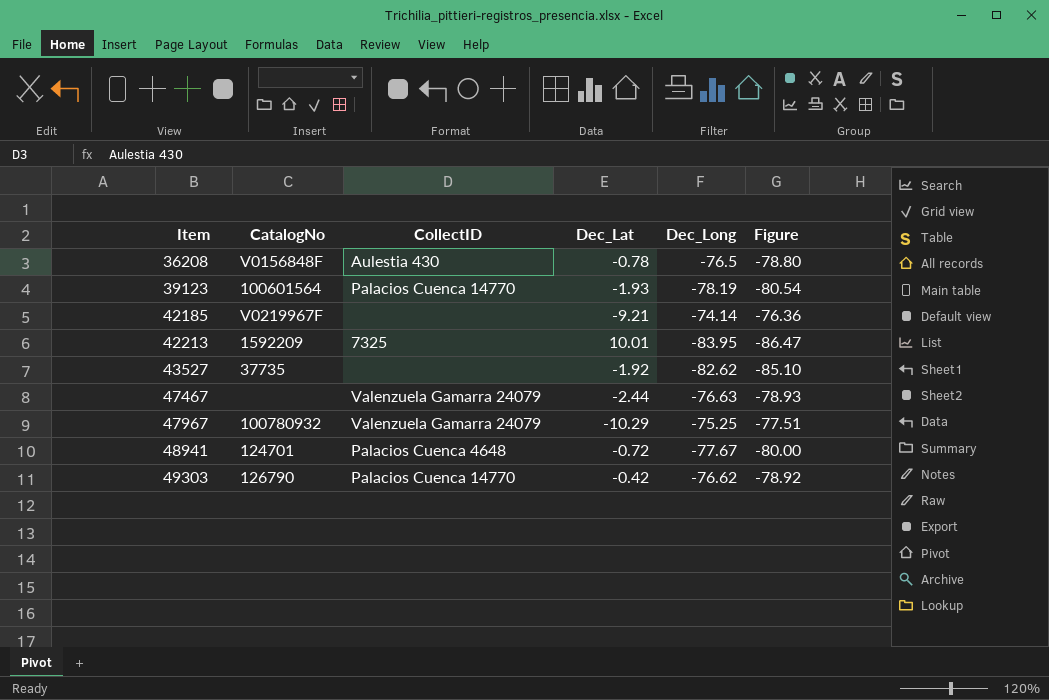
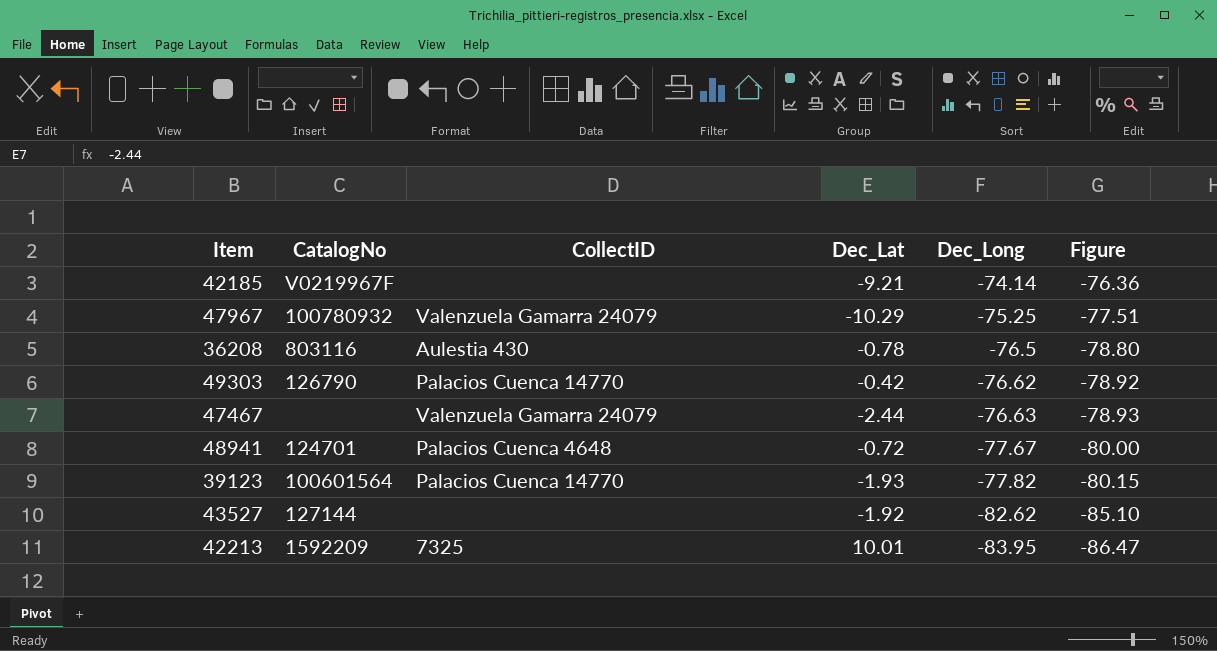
row order: Item ascending -> Dec_Long descending
36208 | CatalogNo: V0156848F -> 803116
39123 | Dec_Long: -78.19 -> -77.82
39123 | Figure: -80.54 -> -80.15
43527 | CatalogNo: 37735 -> 127144

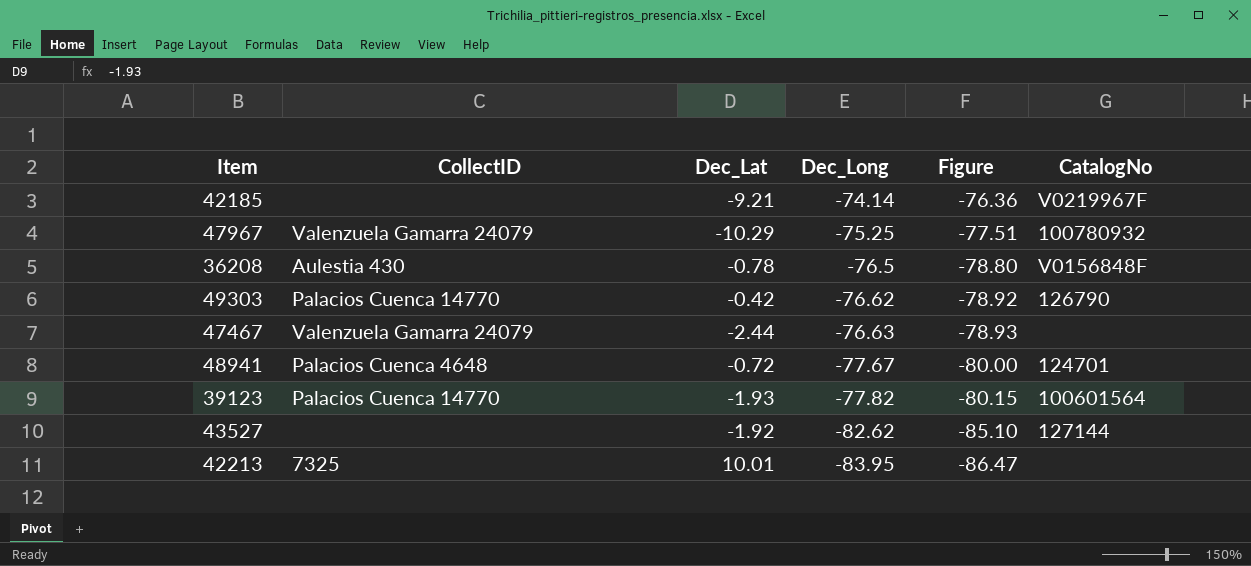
column CatalogNo | position: 2 -> 6
36208 | CatalogNo: 803116 -> V0156848F
42213 | CatalogNo: 1592209 -> none

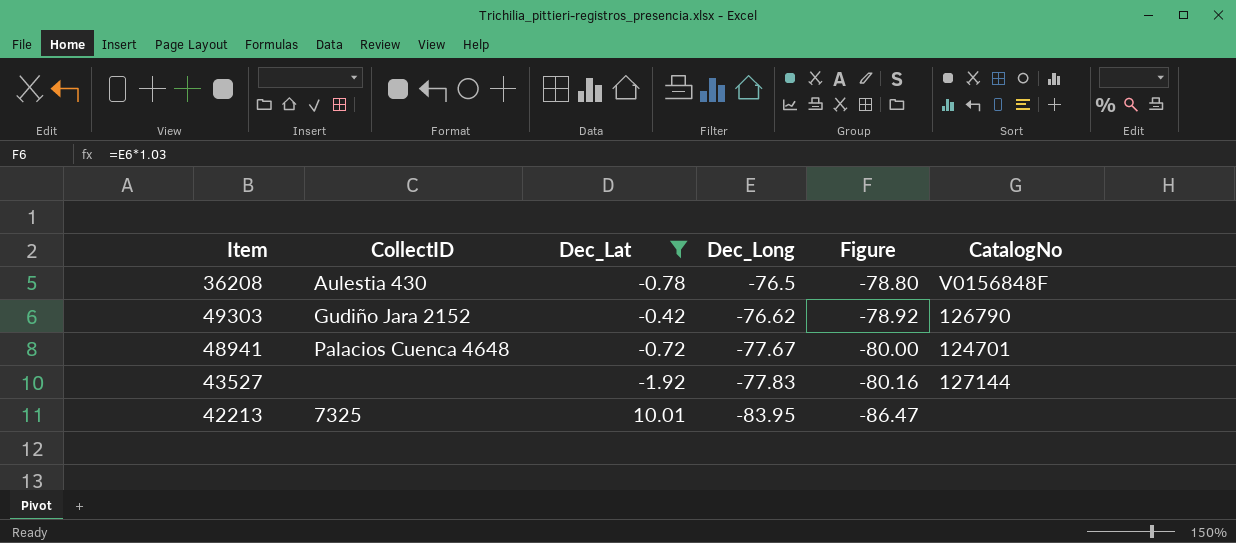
filter: none -> Dec_Lat >= -1.92
49303 | CollectID: Palacios Cuenca 14770 -> Gudiño Jara 2152
43527 | Dec_Long: -82.62 -> -77.83
43527 | Figure: -85.10 -> -80.16

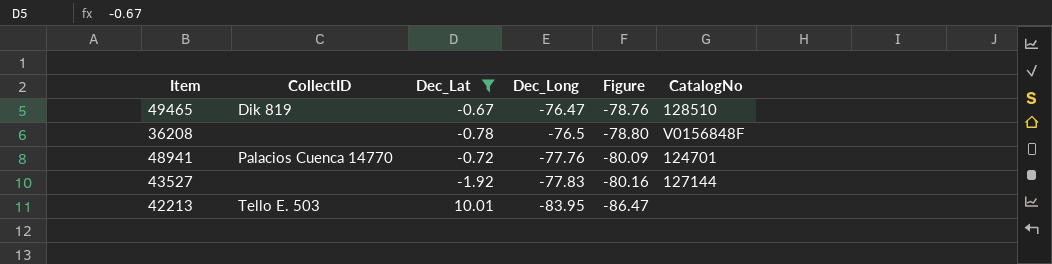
row 49303: Gudiño Jara 2152 | -0.42 | -76.62 | -78.92 | 126790 -> none
row 49465: none -> Dik 819 | -0.67 | -76.47 | -78.76 | 128510
36208 | CollectID: Aulestia 430 -> none
48941 | CollectID: Palacios Cuenca 4648 -> Palacios Cuenca 14770
48941 | Dec_Long: -77.67 -> -77.76
48941 | Figure: -80.00 -> -80.09
42213 | CollectID: 7325 -> Tello E. 503

